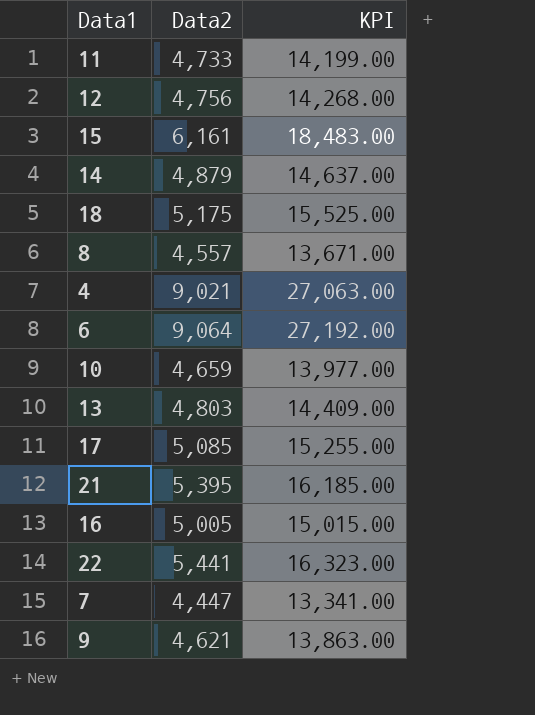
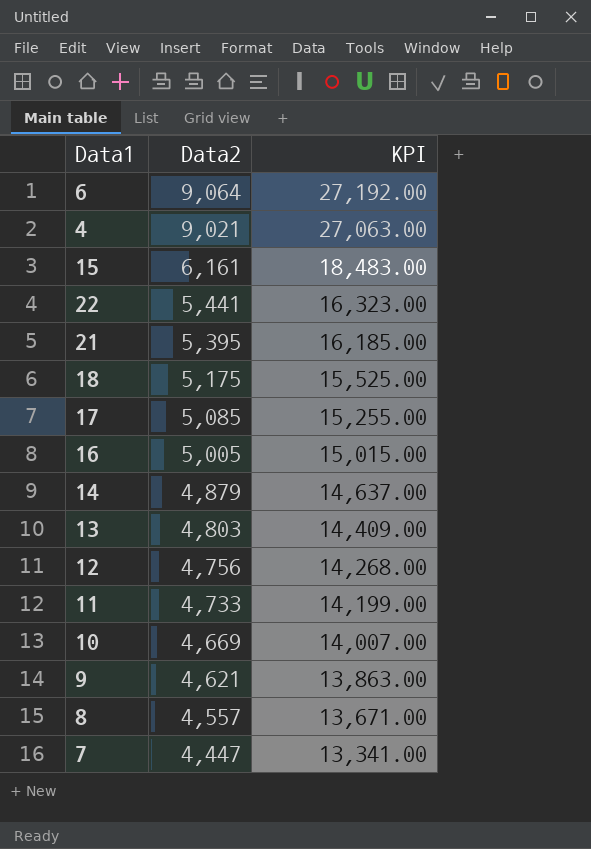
row order: none -> Data2 descending
10 | Data2: 4,659 -> 4,669
10 | KPI: 13,977.00 -> 14,007.00

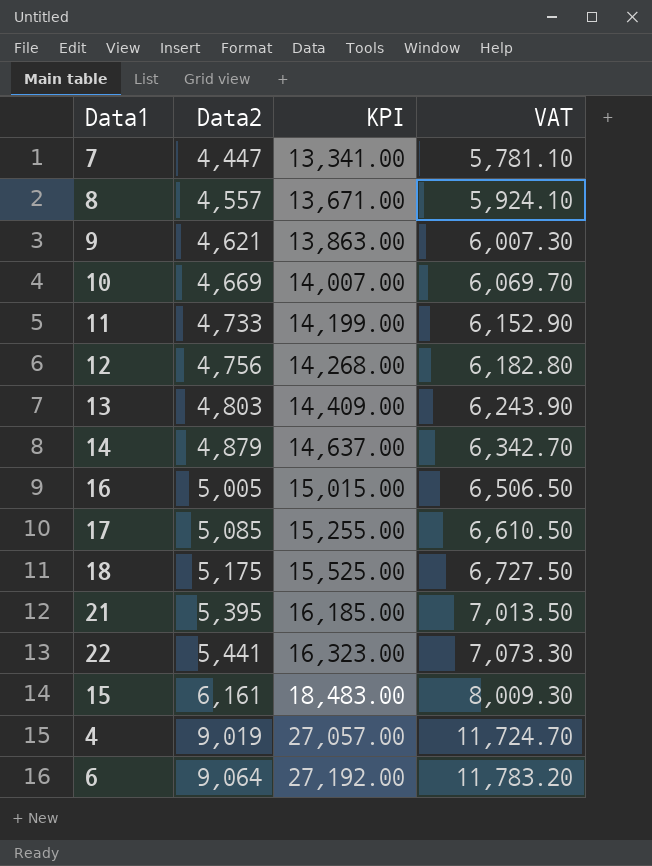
row order: Data2 descending -> Data2 ascending
column VAT | formula: none -> [Data2] * 1.3
4 | Data2: 9,021 -> 9,019
4 | KPI: 27,063.00 -> 27,057.00

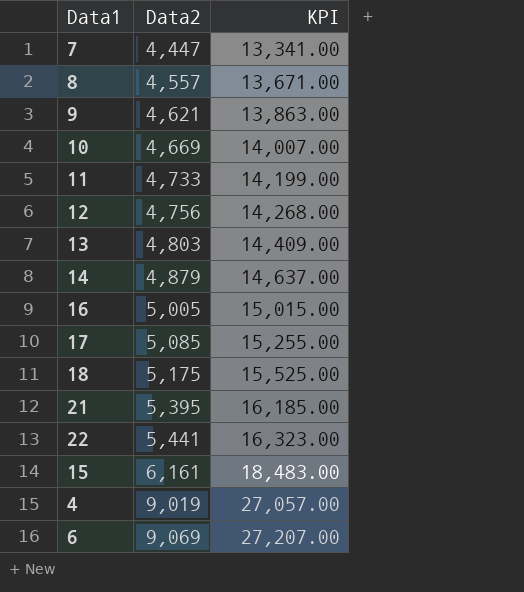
column VAT | formula: [Data2] * 1.3 -> none
6 | Data2: 9,064 -> 9,069
6 | KPI: 27,192.00 -> 27,207.00

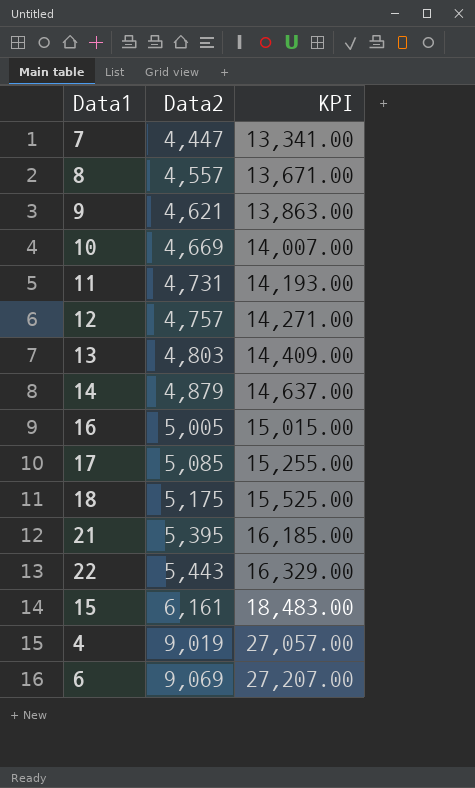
11 | Data2: 4,733 -> 4,731
11 | KPI: 14,199.00 -> 14,193.00
12 | Data2: 4,756 -> 4,757
12 | KPI: 14,268.00 -> 14,271.00
22 | Data2: 5,441 -> 5,443
22 | KPI: 16,323.00 -> 16,329.00

